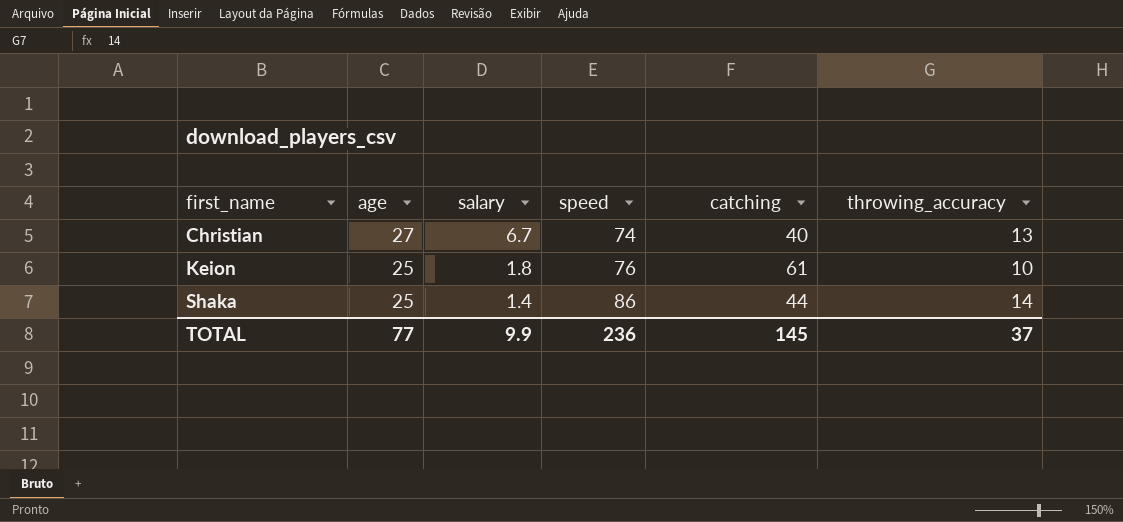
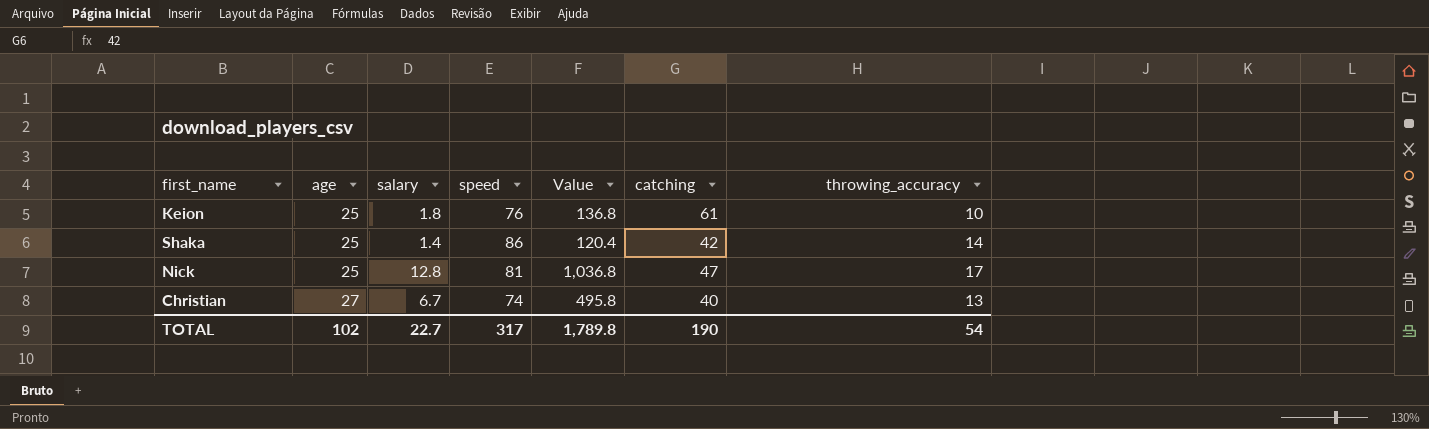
row order: first_name ascending -> age ascending
column Value | formula: none -> [salary] * [speed]
Shaka | catching: 44 -> 42
row Nick: none -> 25 | 12.8 | 81 | 1,036.8 | 47 | 17
TOTAL | age: 77 -> 102
TOTAL | salary: 9.9 -> 22.7
TOTAL | speed: 236 -> 317
TOTAL | catching: 145 -> 190
TOTAL | throwing_accuracy: 37 -> 54

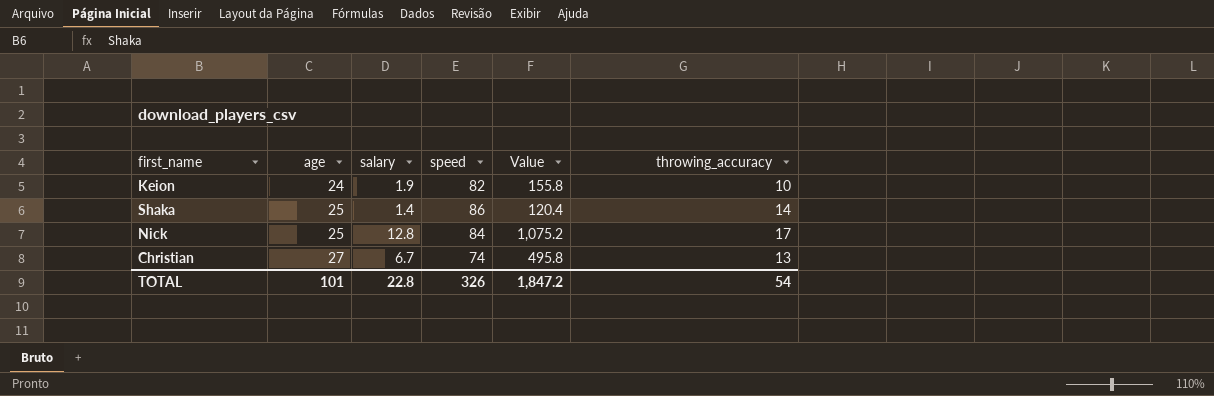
column catching | position: 6 -> none
Keion | age: 25 -> 24
Keion | salary: 1.8 -> 1.9
Keion | speed: 76 -> 82
Keion | Value: 136.8 -> 155.8
Nick | speed: 81 -> 84
Nick | Value: 1,036.8 -> 1,075.2
TOTAL | age: 102 -> 101
TOTAL | salary: 22.7 -> 22.8
TOTAL | speed: 317 -> 326
TOTAL | Value: 1,789.8 -> 1,847.2

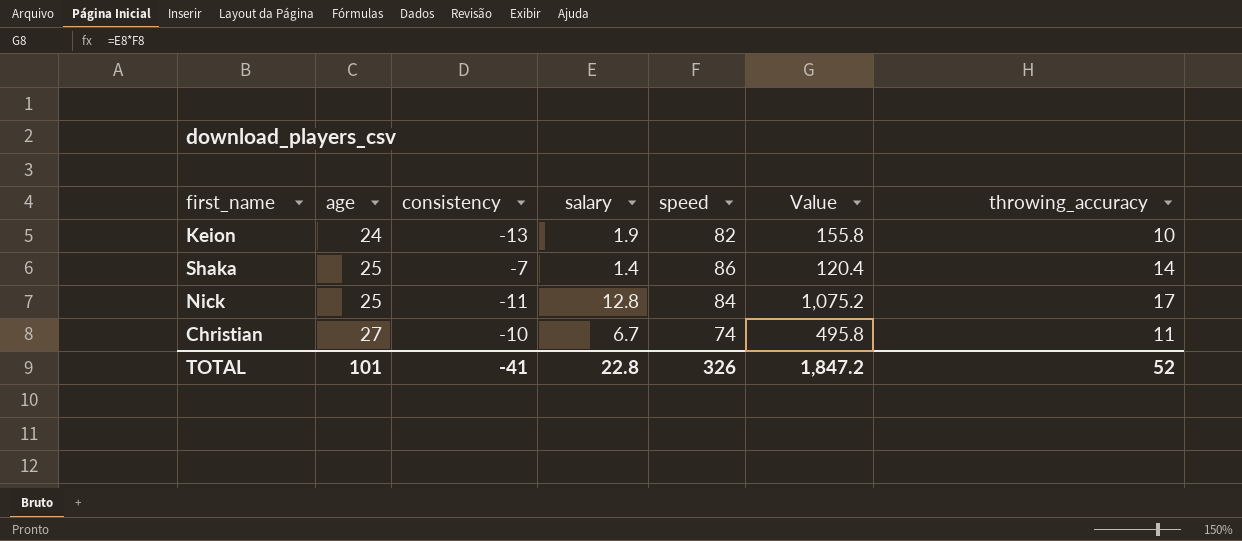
column consistency | position: none -> 3
Christian | throwing_accuracy: 13 -> 11
TOTAL | throwing_accuracy: 54 -> 52

